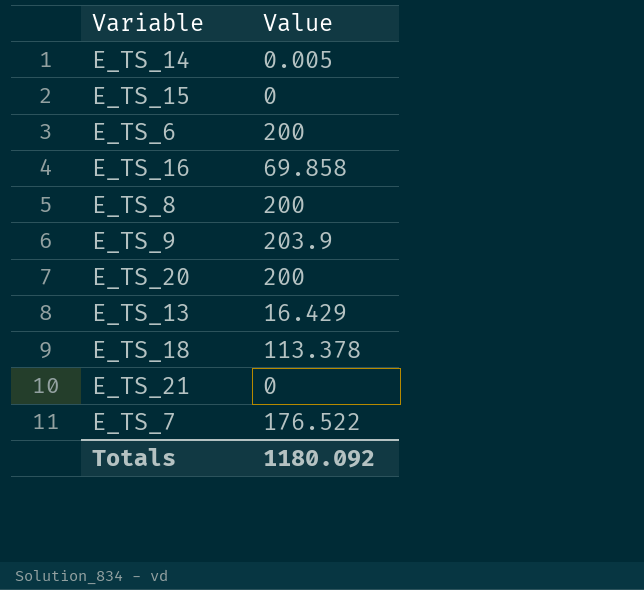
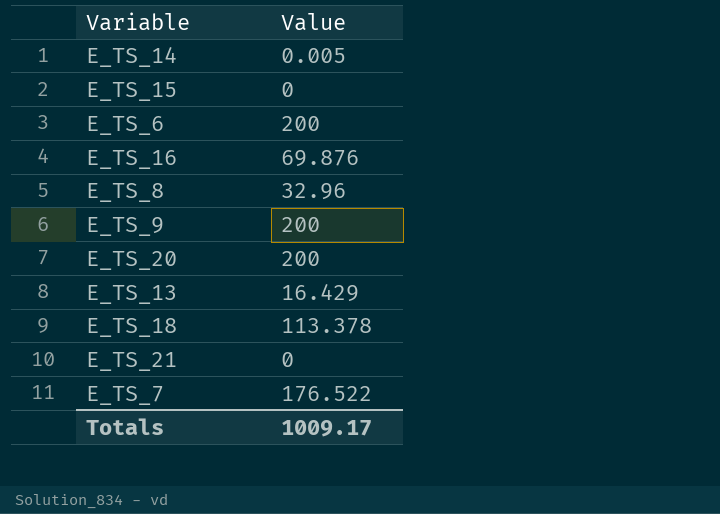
E_TS_16 | Value: 69.858 -> 69.876
E_TS_8 | Value: 200 -> 32.96
E_TS_9 | Value: 203.9 -> 200
Totals | Value: 1180.092 -> 1009.17

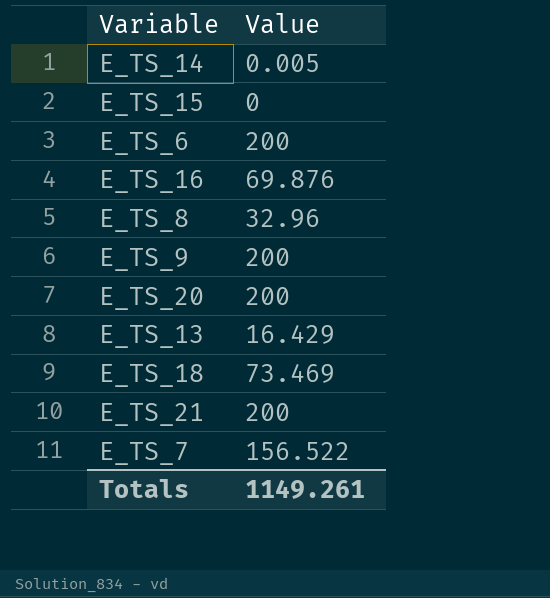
E_TS_18 | Value: 113.378 -> 73.469
E_TS_21 | Value: 0 -> 200
E_TS_7 | Value: 176.522 -> 156.522
Totals | Value: 1009.17 -> 1149.261

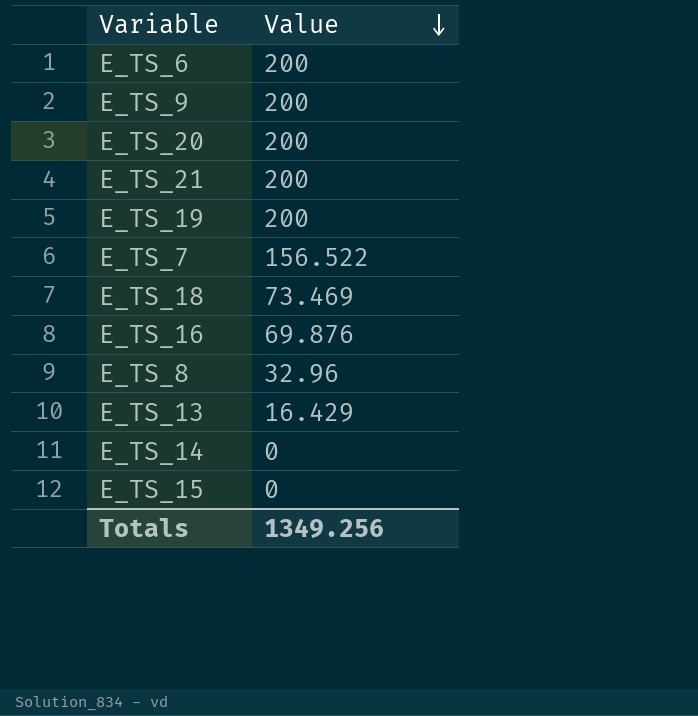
row order: none -> Value descending
row E_TS_19: none -> 200
E_TS_14 | Value: 0.005 -> 0
Totals | Value: 1149.261 -> 1349.256

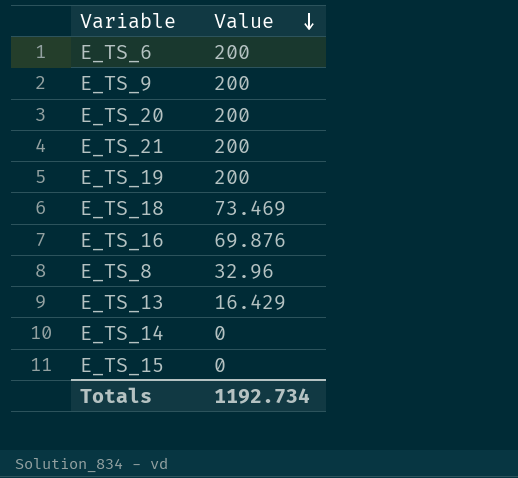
row E_TS_7: 156.522 -> none
Totals | Value: 1349.256 -> 1192.734

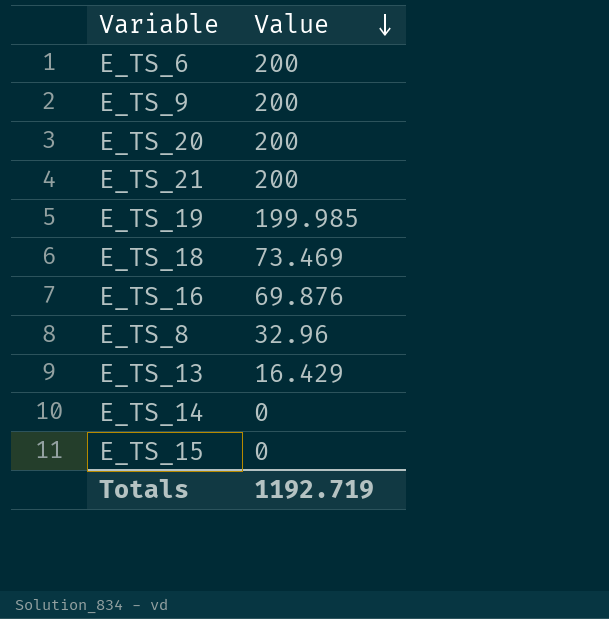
E_TS_19 | Value: 200 -> 199.985
Totals | Value: 1192.734 -> 1192.719

